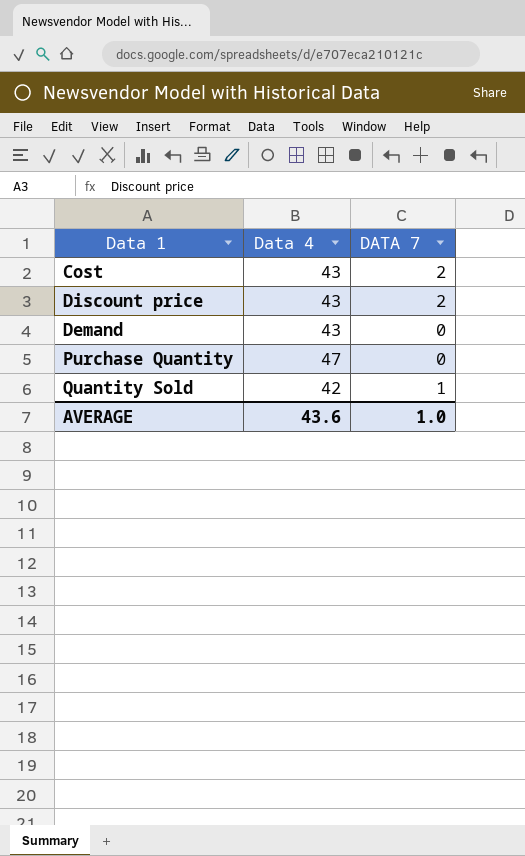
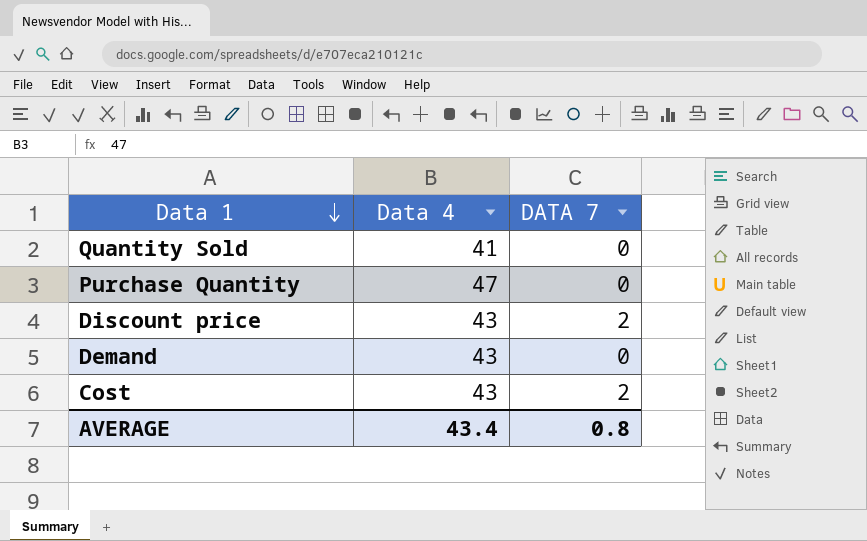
row order: none -> Data 1 descending
Quantity Sold | Data 4: 42 -> 41
Quantity Sold | DATA 7: 1 -> 0
AVERAGE | Data 4: 43.6 -> 43.4
AVERAGE | DATA 7: 1.0 -> 0.8

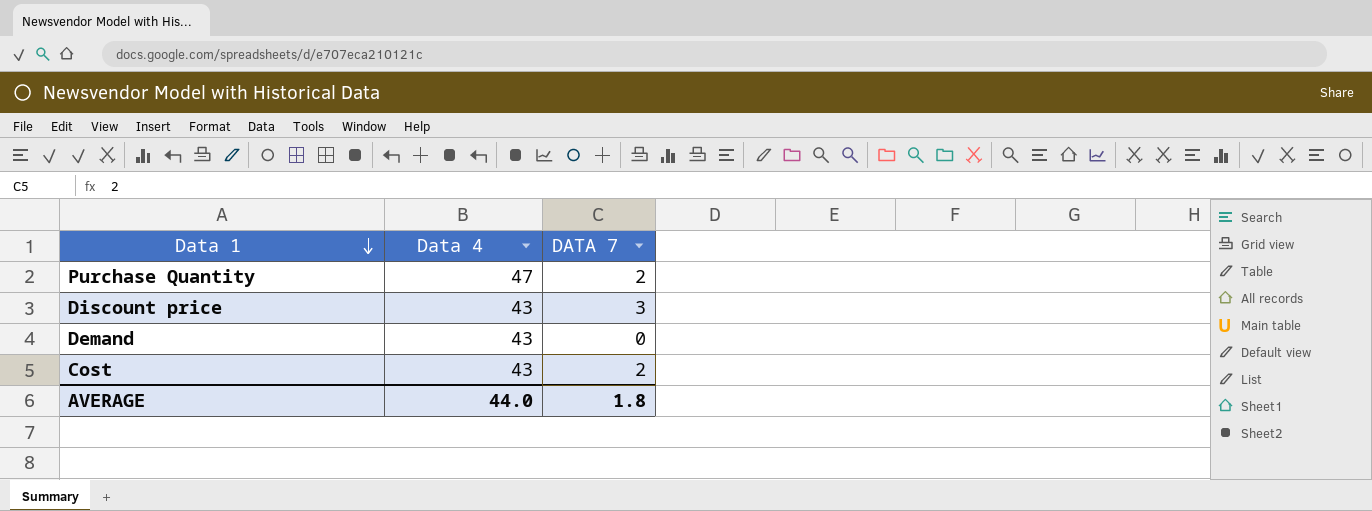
row Quantity Sold: 41 | 0 -> none
Purchase Quantity | DATA 7: 0 -> 2
Discount price | DATA 7: 2 -> 3
AVERAGE | Data 4: 43.4 -> 44.0
AVERAGE | DATA 7: 0.8 -> 1.8

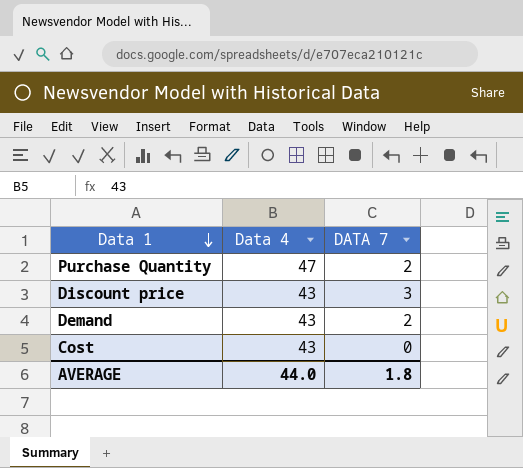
Demand | DATA 7: 0 -> 2
Cost | DATA 7: 2 -> 0

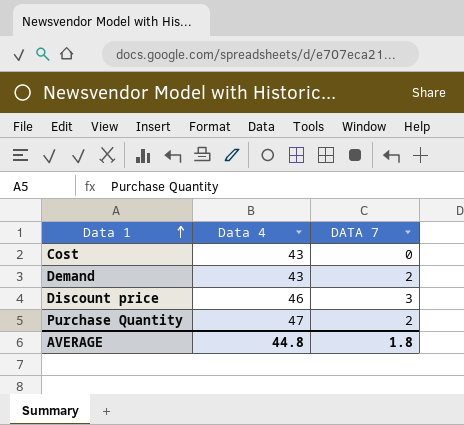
row order: Data 1 descending -> Data 1 ascending
Discount price | Data 4: 43 -> 46
AVERAGE | Data 4: 44.0 -> 44.8

